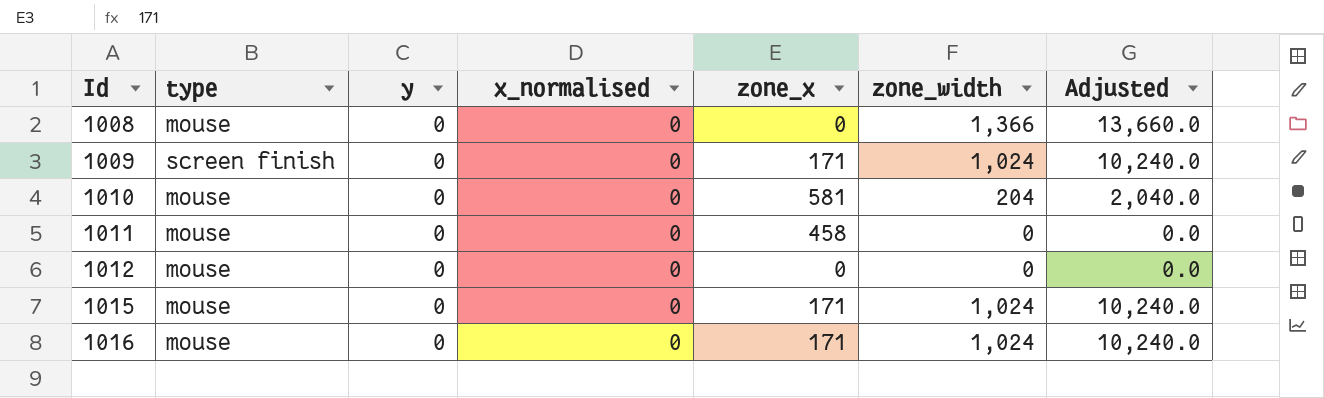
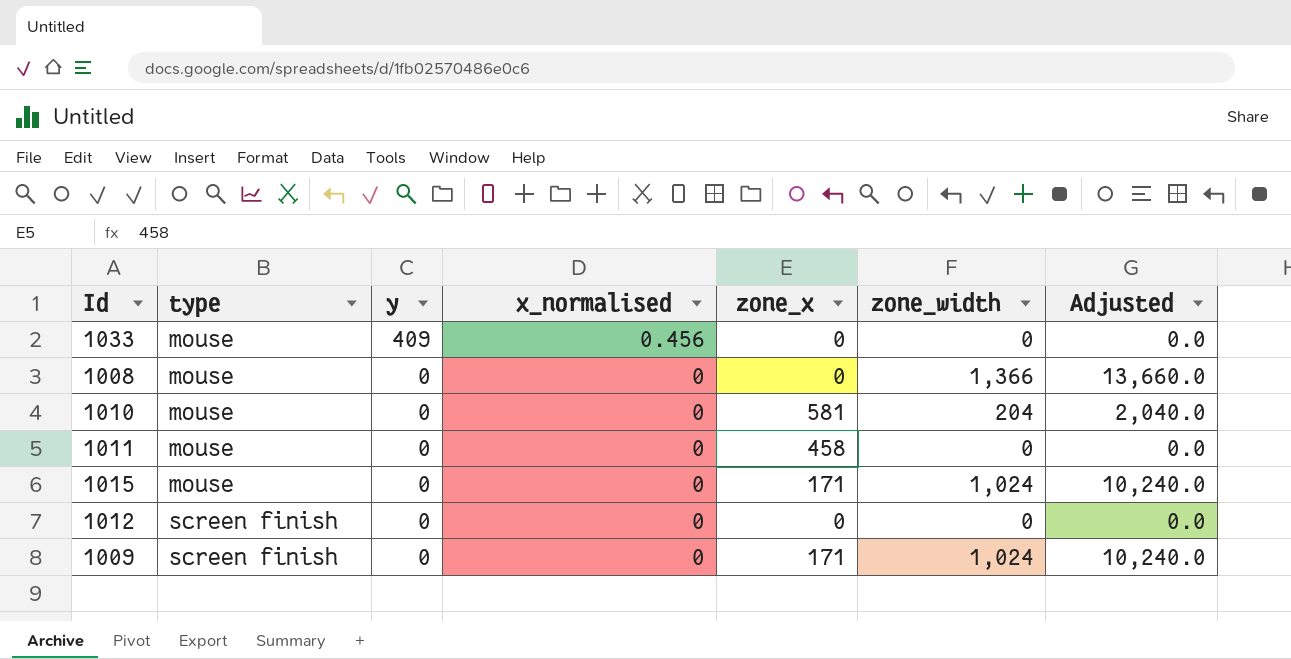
row order: Id ascending -> type ascending
row 1016: mouse | 0 | 0 | 171 | 1,024 | 10,240.0 -> none
row 1033: none -> mouse | 409 | 0.456 | 0 | 0 | 0.0
1012 | type: mouse -> screen finish

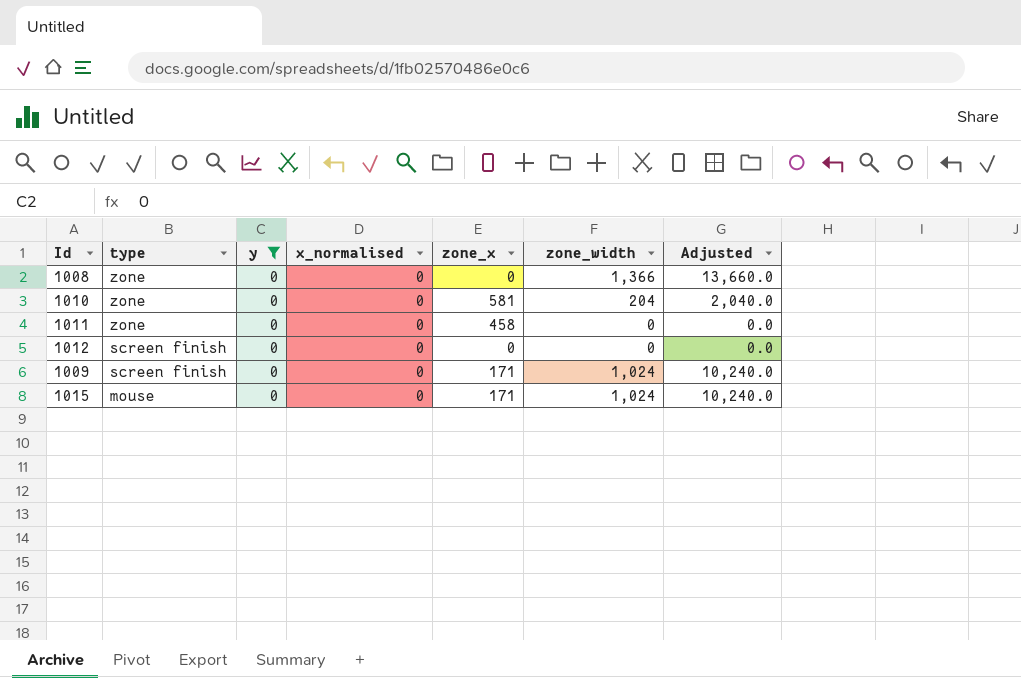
filter: none -> y = 0
row order: type ascending -> type descending
1008 | type: mouse -> zone
1010 | type: mouse -> zone
1011 | type: mouse -> zone

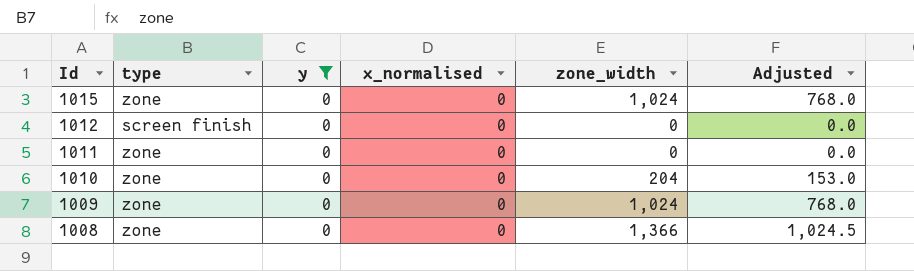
row order: type descending -> Id descending
column zone_x | position: 5 -> none
column Adjusted | formula: [zone_width] * 10 -> [zone_width] * 0.75
1015 | type: mouse -> zone
1009 | type: screen finish -> zone

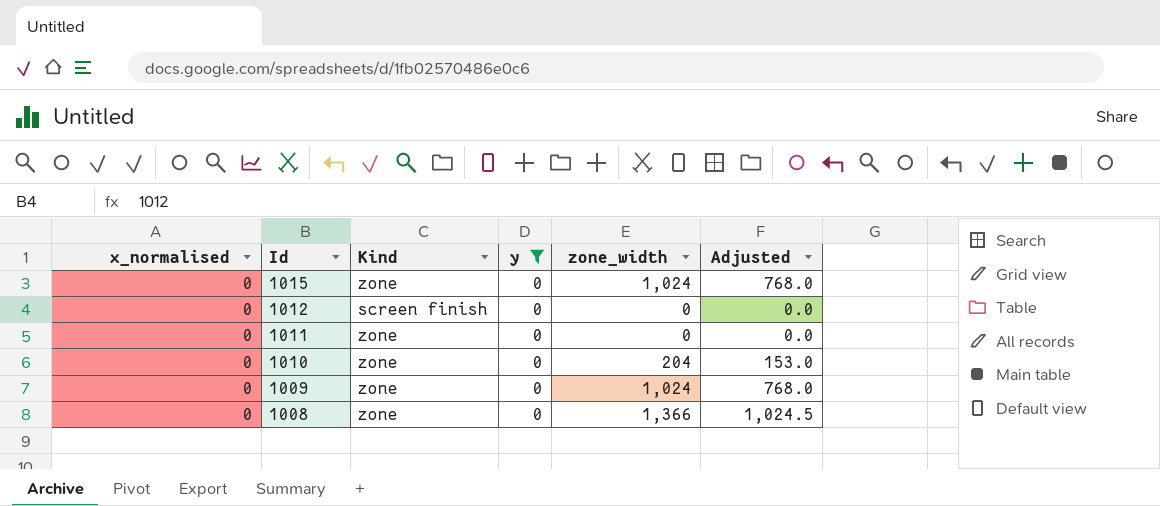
column x_normalised | position: 4 -> 1
column name: type -> Kind

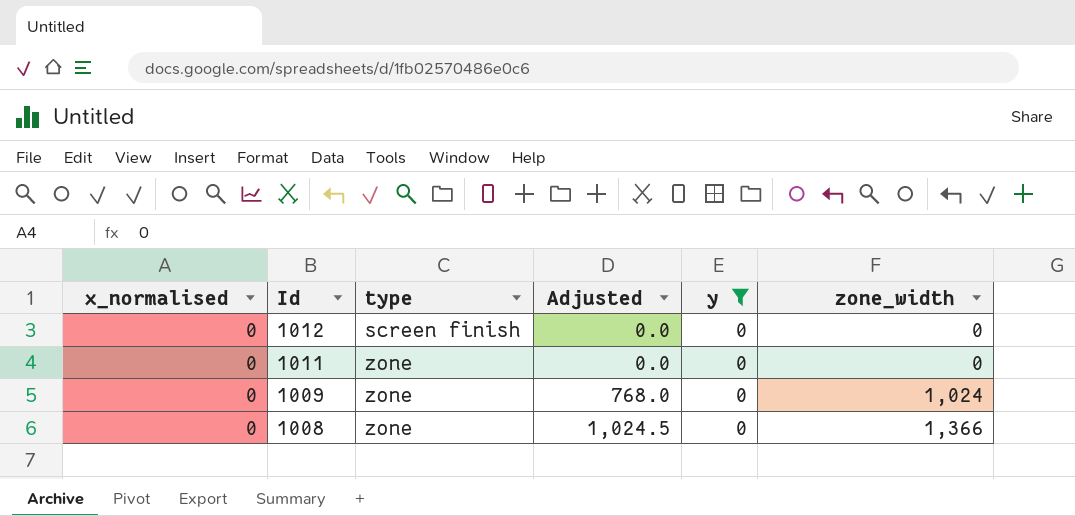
column name: Kind -> type
column Adjusted | position: 6 -> 4
row 1015: 0 | zone | 0 | 1,024 | 768.0 -> none
row 1010: 0 | zone | 0 | 204 | 153.0 -> none

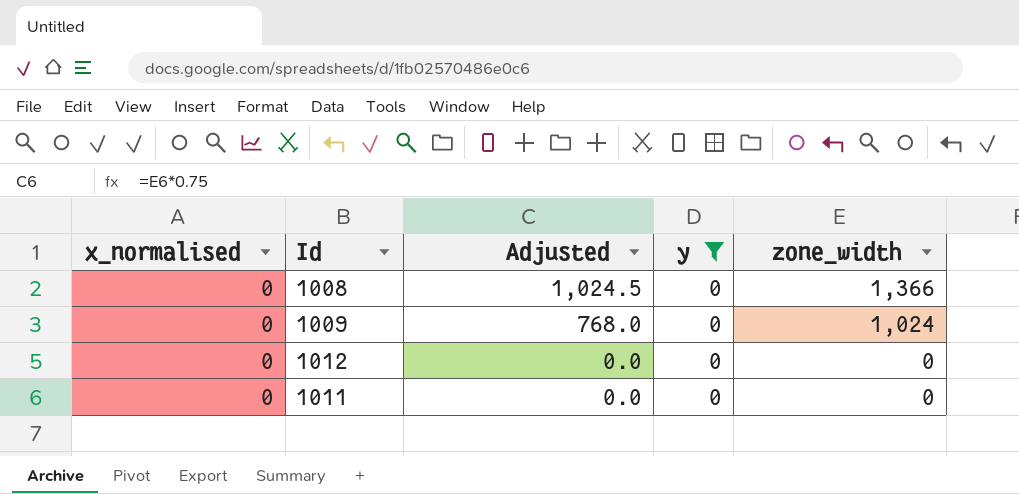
row order: Id descending -> Adjusted descending
column type | position: 3 -> none

